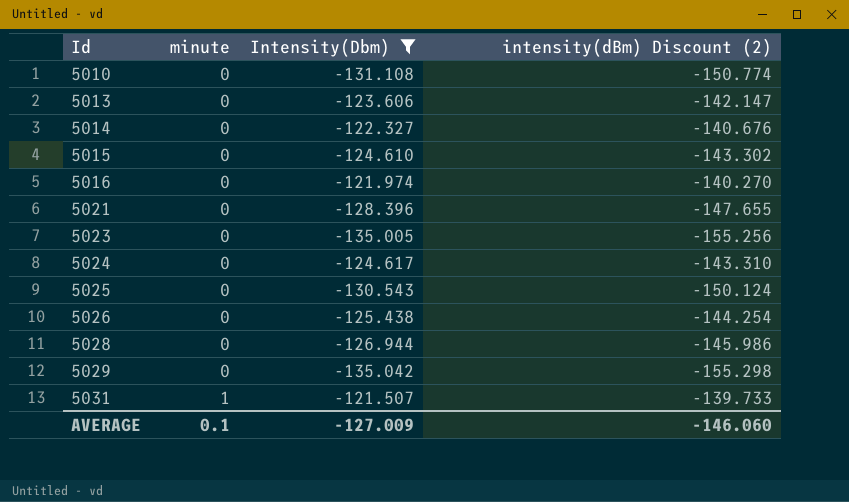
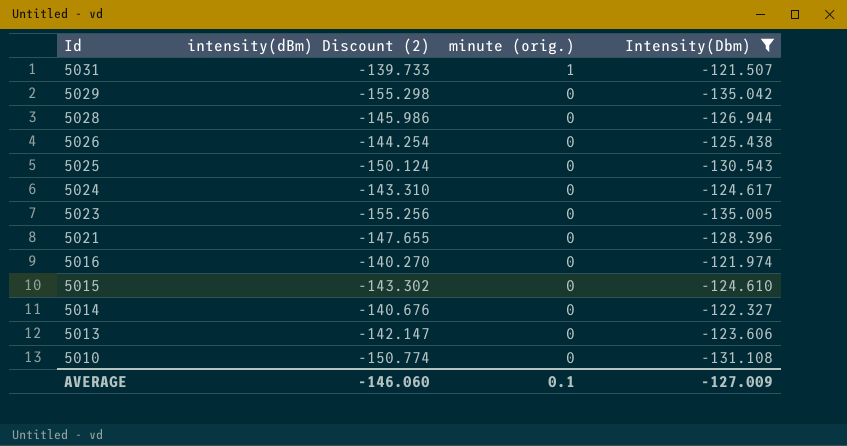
row order: Id ascending -> Id descending
column intensity(dBm) Discount (2) | position: 4 -> 2
column name: minute -> minute (orig.)

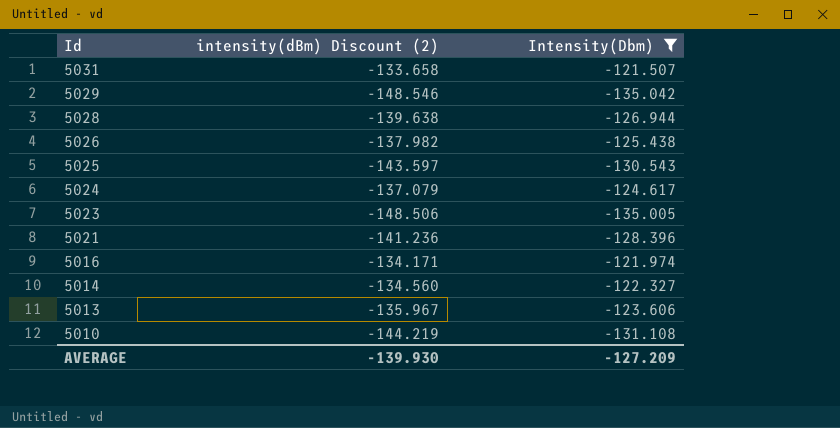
column minute (orig.) | position: 3 -> none
column intensity(dBm) Discount (2) | formula: [Intensity(Dbm)] * 1.15 -> [Intensity(Dbm)] * 1.1
row 5015: -143.302 | 0 | -124.610 -> none
AVERAGE | intensity(dBm) Discount (2): -146.060 -> -139.930
AVERAGE | Intensity(Dbm): -127.009 -> -127.209

